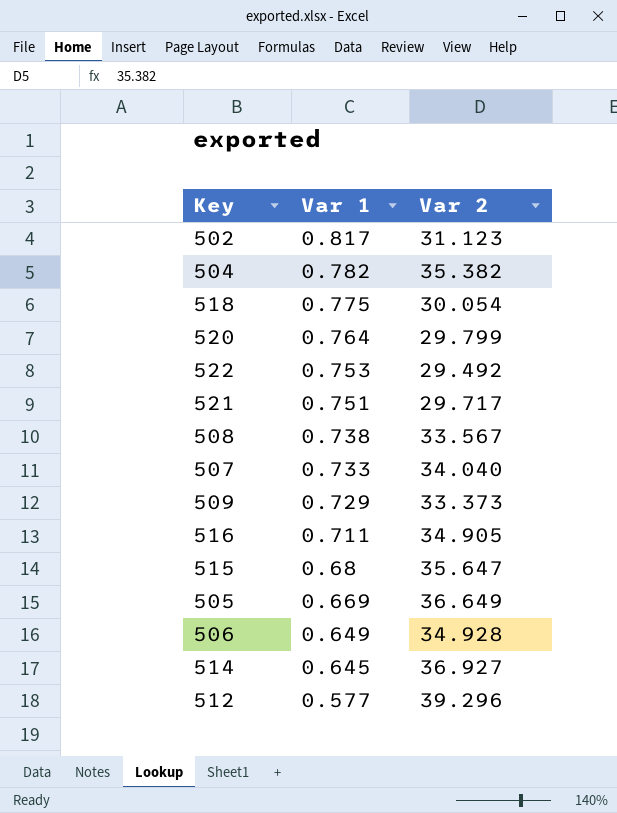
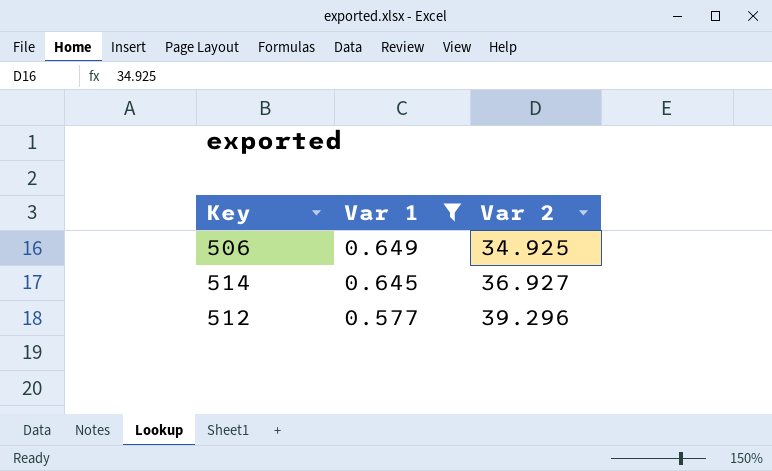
filter: none -> Var 1 <= 0.649
506 | Var 2: 34.928 -> 34.925

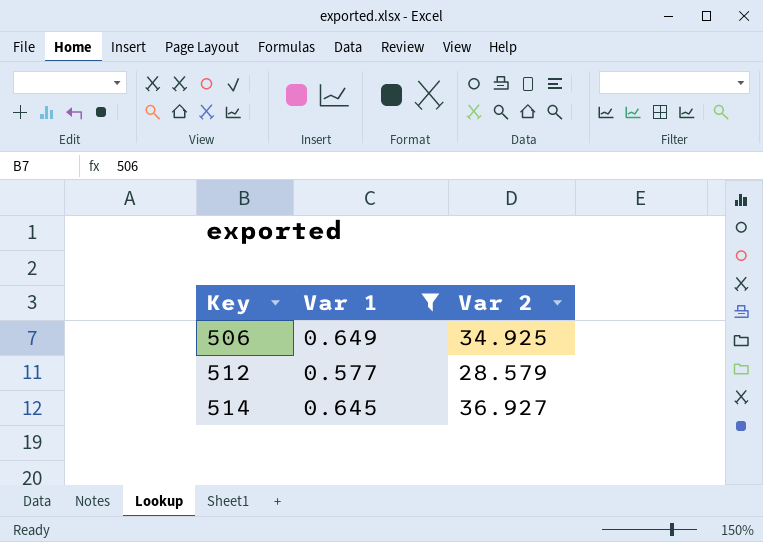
row order: Var 1 descending -> Key ascending
512 | Var 2: 39.296 -> 28.579

